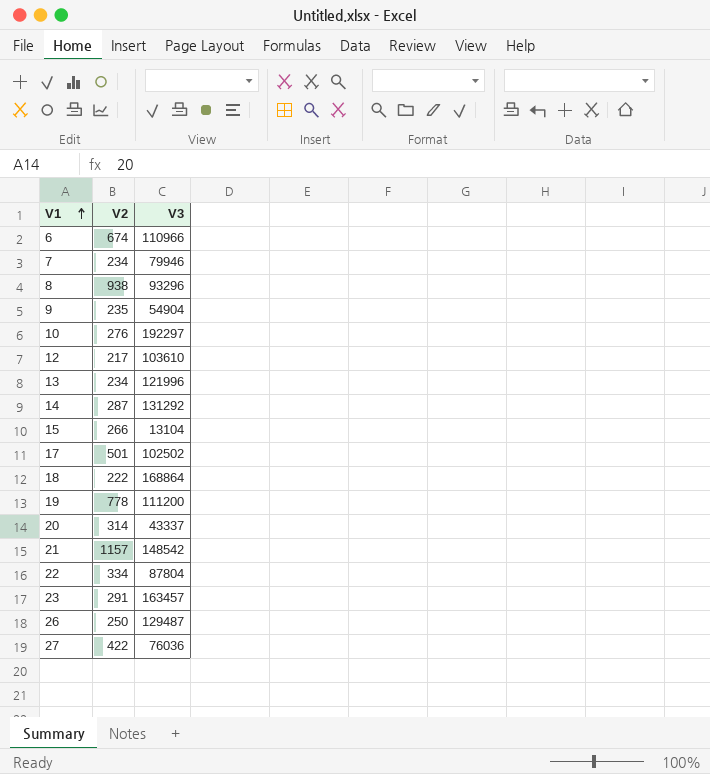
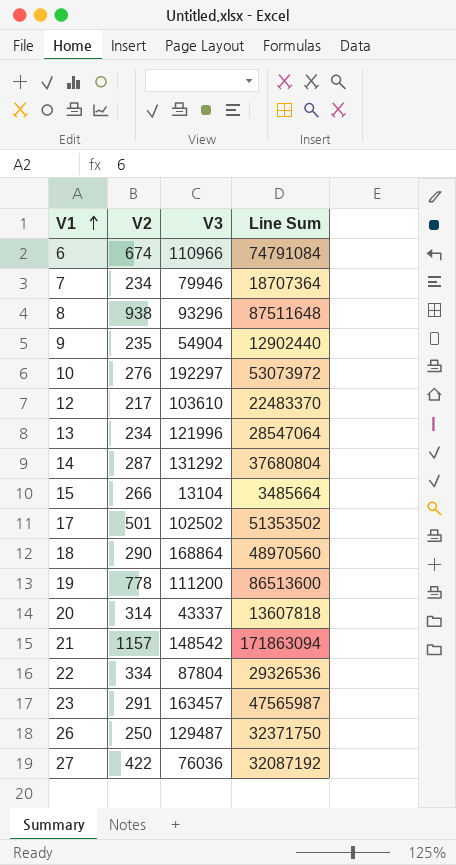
column Line Sum | formula: none -> [V2] * [V3]
18 | V2: 222 -> 290

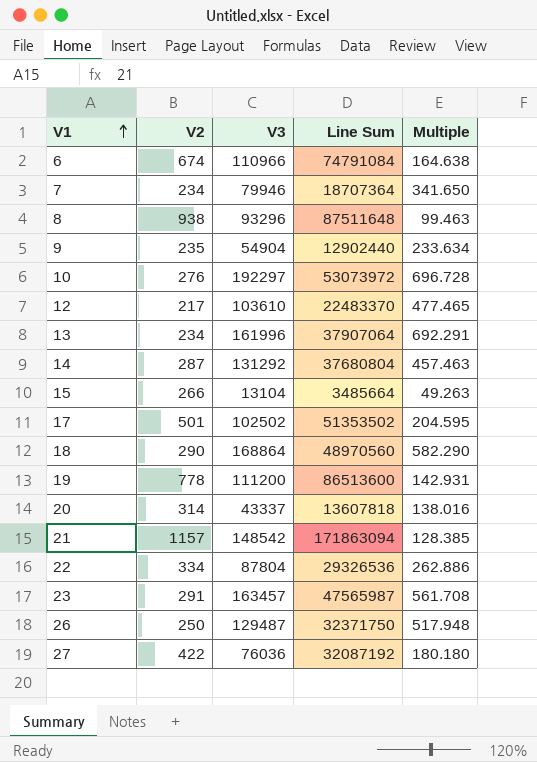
column Multiple | formula: none -> [V3] / [V2]
13 | V3: 121996 -> 161996
13 | Line Sum: 28547064 -> 37907064

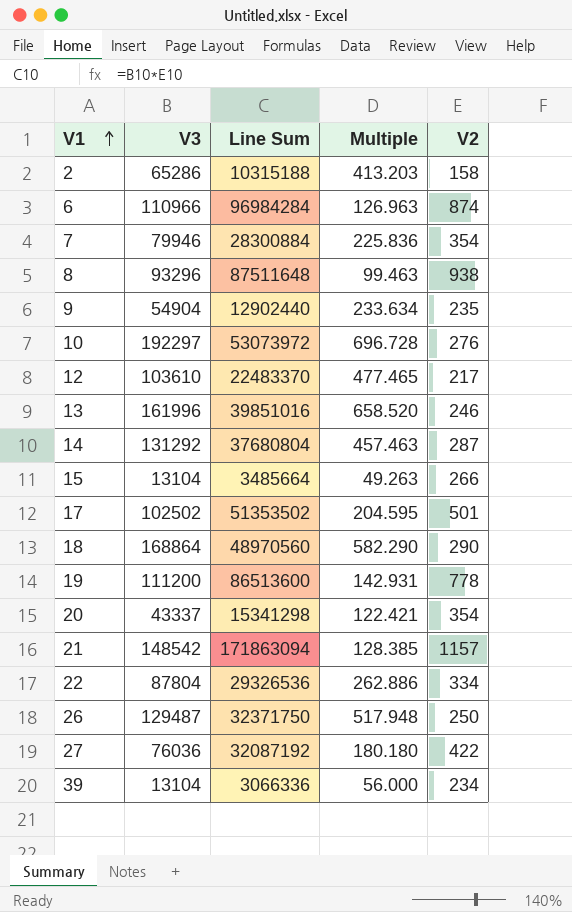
column V2 | position: 2 -> 5
row 23: 291 | 163457 | 47565987 | 561.708 -> none
row 2: none -> 65286 | 10315188 | 413.203 | 158
6 | Line Sum: 74791084 -> 96984284
6 | Multiple: 164.638 -> 126.963
6 | V2: 674 -> 874
7 | Line Sum: 18707364 -> 28300884
7 | Multiple: 341.650 -> 225.836
7 | V2: 234 -> 354
13 | Line Sum: 37907064 -> 39851016
13 | Multiple: 692.291 -> 658.520
13 | V2: 234 -> 246
20 | Line Sum: 13607818 -> 15341298
20 | Multiple: 138.016 -> 122.421
20 | V2: 314 -> 354
row 39: none -> 13104 | 3066336 | 56.000 | 234

